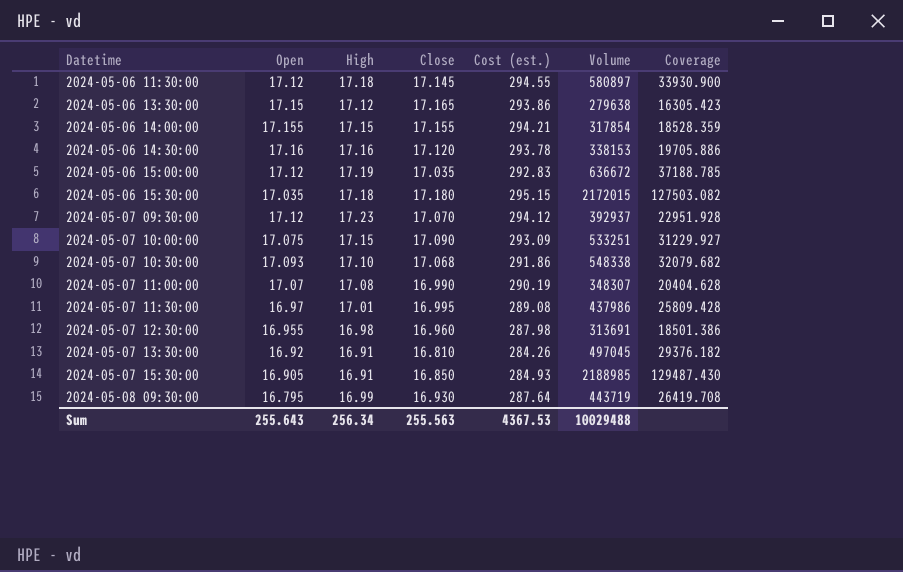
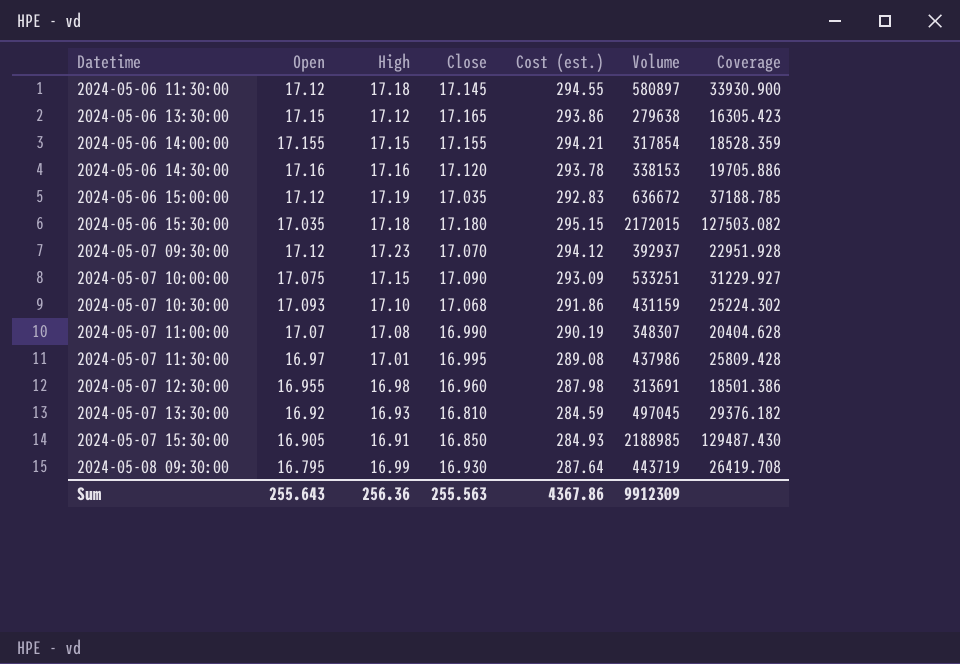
2024-05-07 10:30:00 | Volume: 548338 -> 431159
2024-05-07 10:30:00 | Coverage: 32079.682 -> 25224.302
2024-05-07 13:30:00 | High: 16.91 -> 16.93
2024-05-07 13:30:00 | Cost (est.): 284.26 -> 284.59
Sum | High: 256.34 -> 256.36
Sum | Cost (est.): 4367.53 -> 4367.86
Sum | Volume: 10029488 -> 9912309

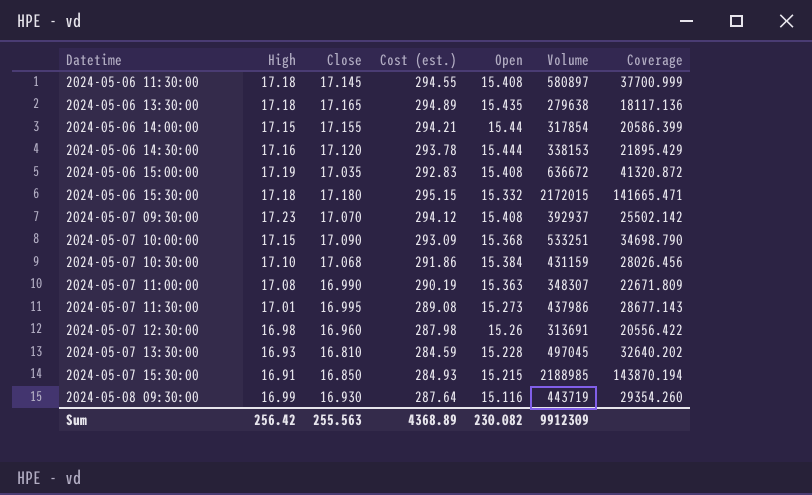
column Open | position: 2 -> 5
2024-05-06 11:30:00 | Open: 17.12 -> 15.408
2024-05-06 11:30:00 | Coverage: 33930.900 -> 37700.999
2024-05-06 13:30:00 | High: 17.12 -> 17.18
2024-05-06 13:30:00 | Cost (est.): 293.86 -> 294.89
2024-05-06 13:30:00 | Open: 17.15 -> 15.435
2024-05-06 13:30:00 | Coverage: 16305.423 -> 18117.136
2024-05-06 14:00:00 | Open: 17.155 -> 15.44
2024-05-06 14:00:00 | Coverage: 18528.359 -> 20586.399
2024-05-06 14:30:00 | Open: 17.16 -> 15.444
2024-05-06 14:30:00 | Coverage: 19705.886 -> 21895.429
2024-05-06 15:00:00 | Open: 17.12 -> 15.408
2024-05-06 15:00:00 | Coverage: 37188.785 -> 41320.872
2024-05-06 15:30:00 | Open: 17.035 -> 15.332
2024-05-06 15:30:00 | Coverage: 127503.082 -> 141665.471
2024-05-07 09:30:00 | Open: 17.12 -> 15.408
2024-05-07 09:30:00 | Coverage: 22951.928 -> 25502.142
2024-05-07 10:00:00 | Open: 17.075 -> 15.368
2024-05-07 10:00:00 | Coverage: 31229.927 -> 34698.790
2024-05-07 10:30:00 | Open: 17.093 -> 15.384
2024-05-07 10:30:00 | Coverage: 25224.302 -> 28026.456
2024-05-07 11:00:00 | Open: 17.07 -> 15.363
2024-05-07 11:00:00 | Coverage: 20404.628 -> 22671.809
2024-05-07 11:30:00 | Open: 16.97 -> 15.273
2024-05-07 11:30:00 | Coverage: 25809.428 -> 28677.143
2024-05-07 12:30:00 | Open: 16.955 -> 15.26
2024-05-07 12:30:00 | Coverage: 18501.386 -> 20556.422
2024-05-07 13:30:00 | Open: 16.92 -> 15.228
2024-05-07 13:30:00 | Coverage: 29376.182 -> 32640.202
2024-05-07 15:30:00 | Open: 16.905 -> 15.215
2024-05-07 15:30:00 | Coverage: 129487.430 -> 143870.194
2024-05-08 09:30:00 | Open: 16.795 -> 15.116
2024-05-08 09:30:00 | Coverage: 26419.708 -> 29354.260
Sum | High: 256.36 -> 256.42
Sum | Cost (est.): 4367.86 -> 4368.89
Sum | Open: 255.643 -> 230.082

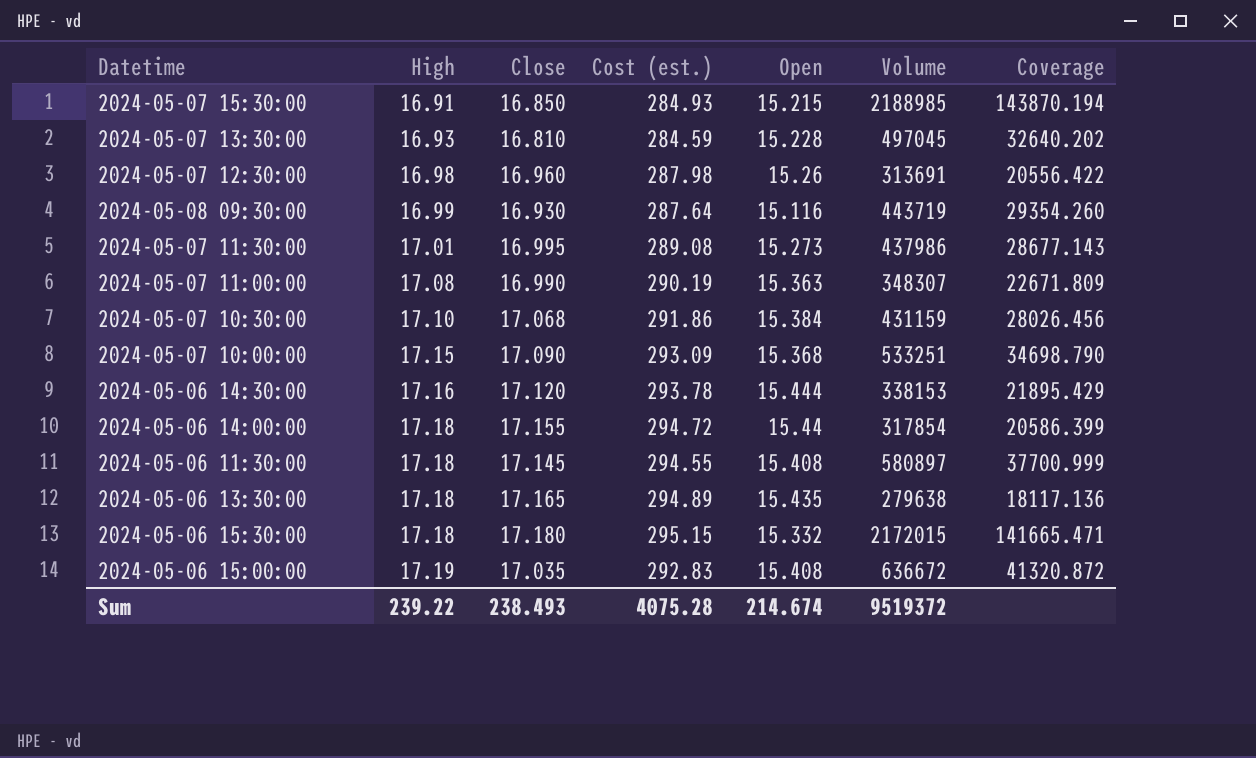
row order: Datetime ascending -> High ascending
row 2024-05-07 09:30:00: 17.23 | 17.070 | 294.12 | 15.408 | 392937 | 25502.142 -> none
2024-05-06 14:00:00 | High: 17.15 -> 17.18
2024-05-06 14:00:00 | Cost (est.): 294.21 -> 294.72
Sum | High: 256.42 -> 239.22
Sum | Close: 255.563 -> 238.493
Sum | Cost (est.): 4368.89 -> 4075.28
Sum | Open: 230.082 -> 214.674
Sum | Volume: 9912309 -> 9519372

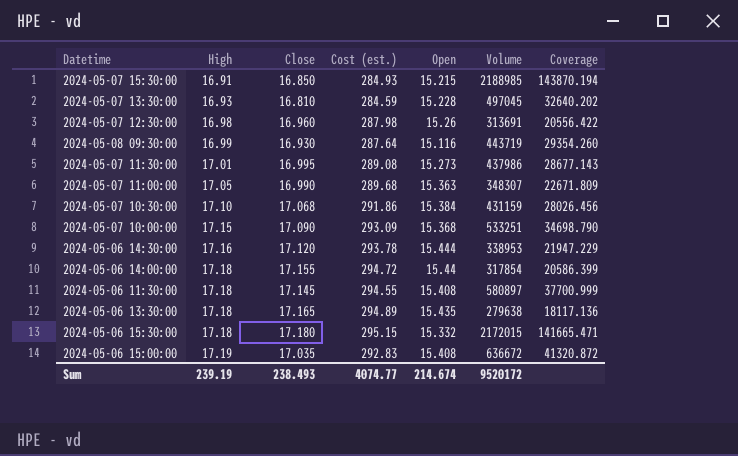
2024-05-07 11:00:00 | High: 17.08 -> 17.05
2024-05-07 11:00:00 | Cost (est.): 290.19 -> 289.68
2024-05-06 14:30:00 | Volume: 338153 -> 338953
2024-05-06 14:30:00 | Coverage: 21895.429 -> 21947.229
Sum | High: 239.22 -> 239.19
Sum | Cost (est.): 4075.28 -> 4074.77
Sum | Volume: 9519372 -> 9520172

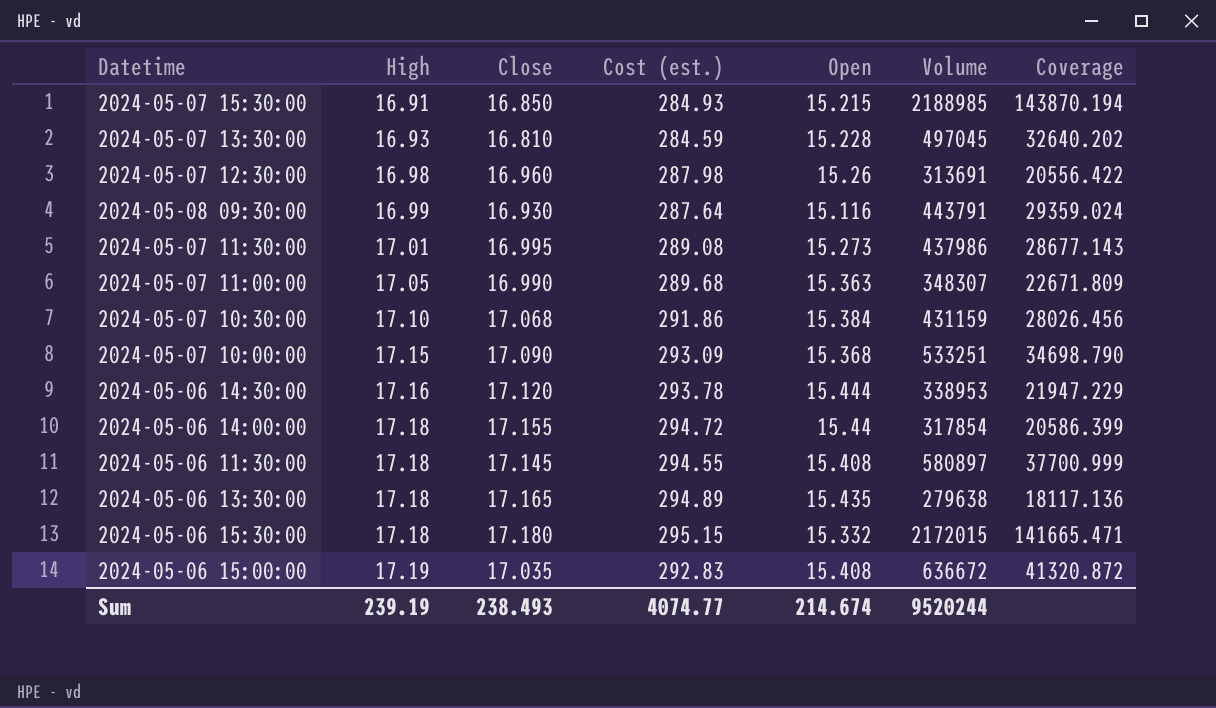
2024-05-08 09:30:00 | Volume: 443719 -> 443791
2024-05-08 09:30:00 | Coverage: 29354.260 -> 29359.024
Sum | Volume: 9520172 -> 9520244

